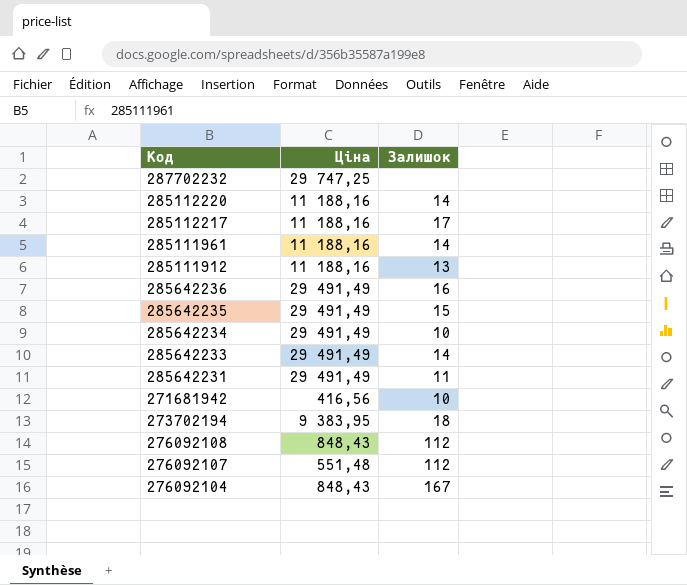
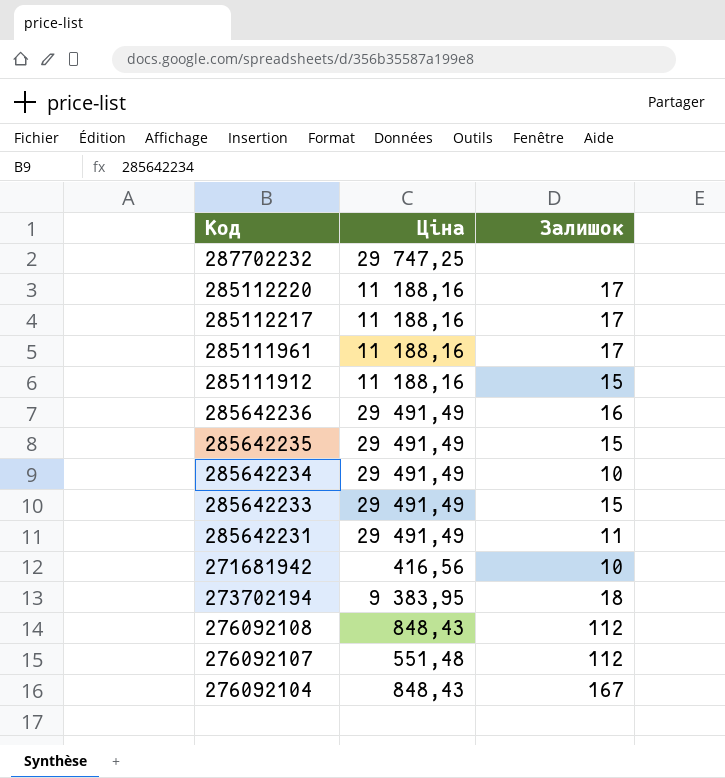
285112220 | Залишок: 14 -> 17
285111961 | Залишок: 14 -> 17
285111912 | Залишок: 13 -> 15
285642233 | Залишок: 14 -> 15

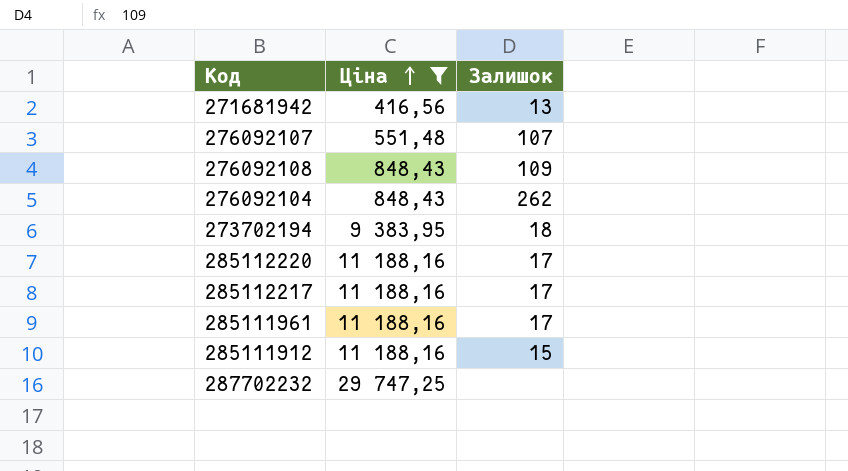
filter: none -> Ціна != 29 491,49
row order: none -> Ціна ascending
271681942 | Залишок: 10 -> 13
276092107 | Залишок: 112 -> 107
276092108 | Залишок: 112 -> 109
276092104 | Залишок: 167 -> 262

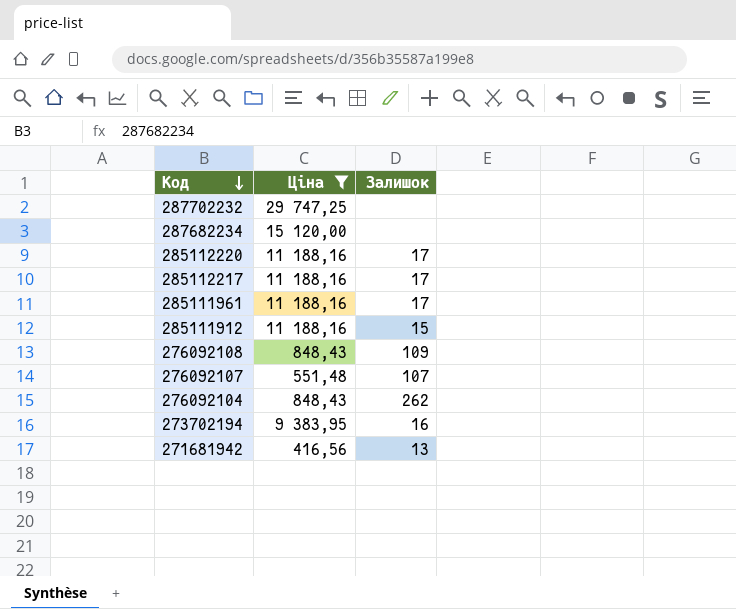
row order: Ціна ascending -> Код descending
row 287682234: none -> 15 120,00 | none
273702194 | Залишок: 18 -> 16

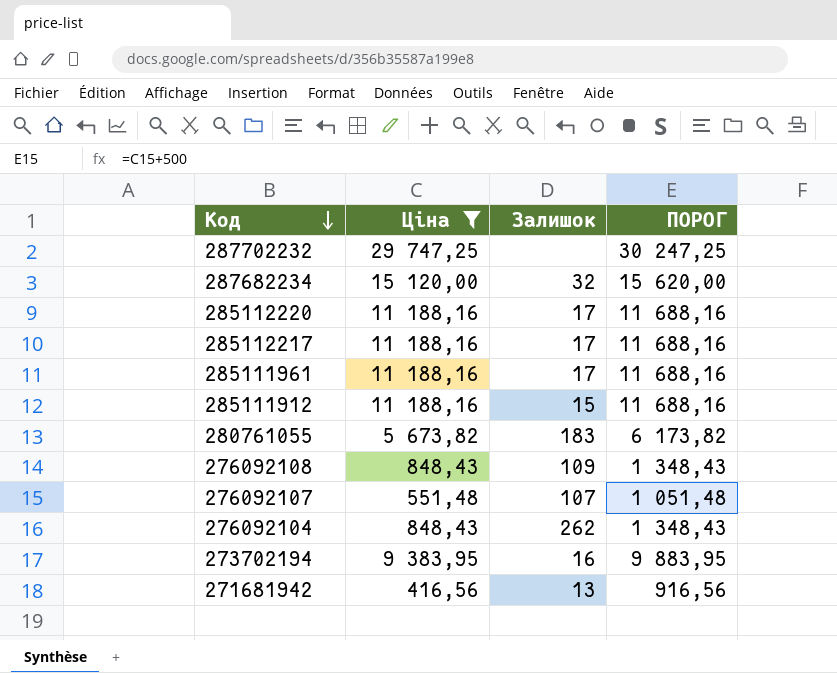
column ПОРОГ | formula: none -> [Ціна] + 500
287682234 | Залишок: none -> 32
row 280761055: none -> 5 673,82 | 183 | 6 173,82

